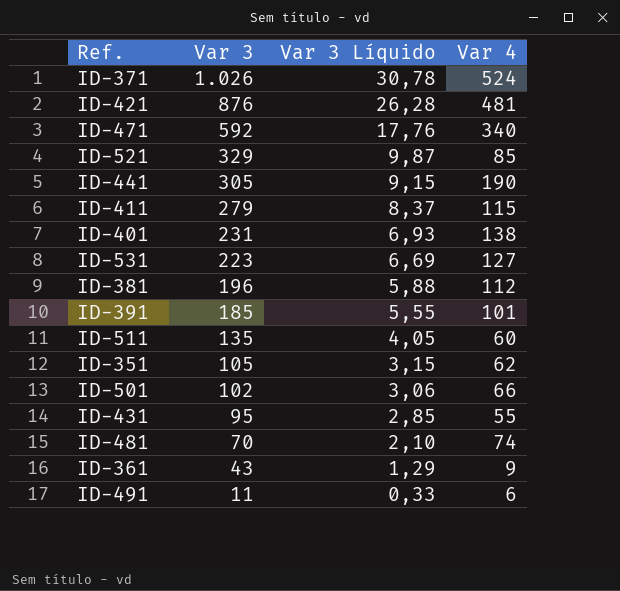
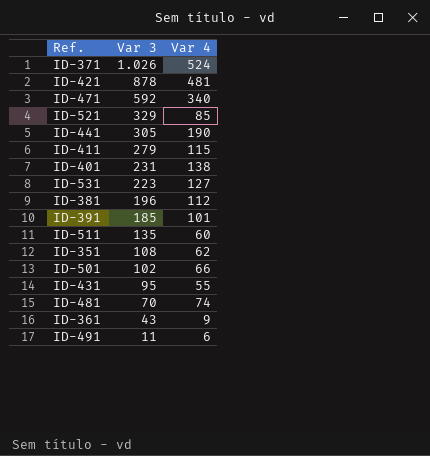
column Var 3 Líquido | formula: [Var 3] * 0,03 -> none
ID-421 | Var 3: 876 -> 878
ID-351 | Var 3: 105 -> 108

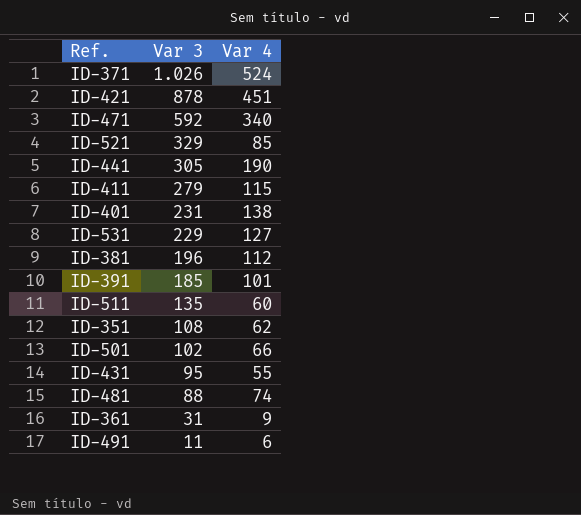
ID-421 | Var 4: 481 -> 451
ID-531 | Var 3: 223 -> 229
ID-481 | Var 3: 70 -> 88
ID-361 | Var 3: 43 -> 31

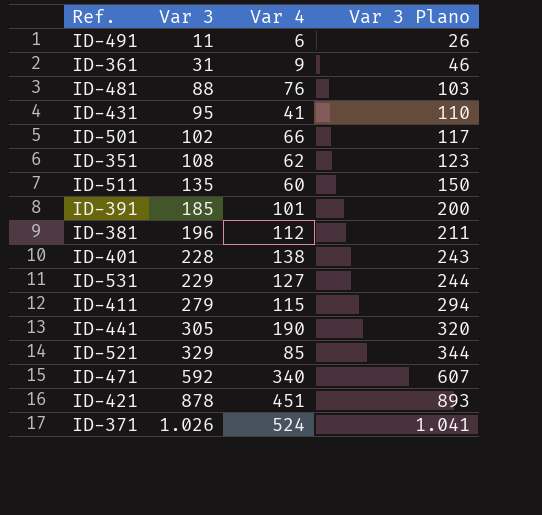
row order: Var 3 descending -> Var 3 ascending
column Var 3 Plano | formula: none -> [Var 3] + 15
ID-481 | Var 4: 74 -> 76
ID-431 | Var 4: 55 -> 41
ID-401 | Var 3: 231 -> 228

